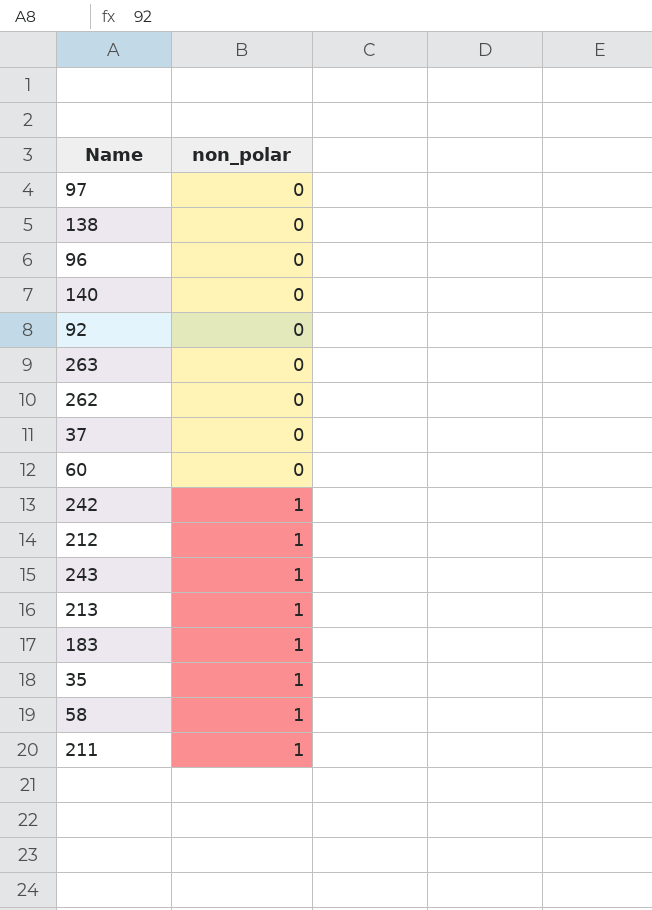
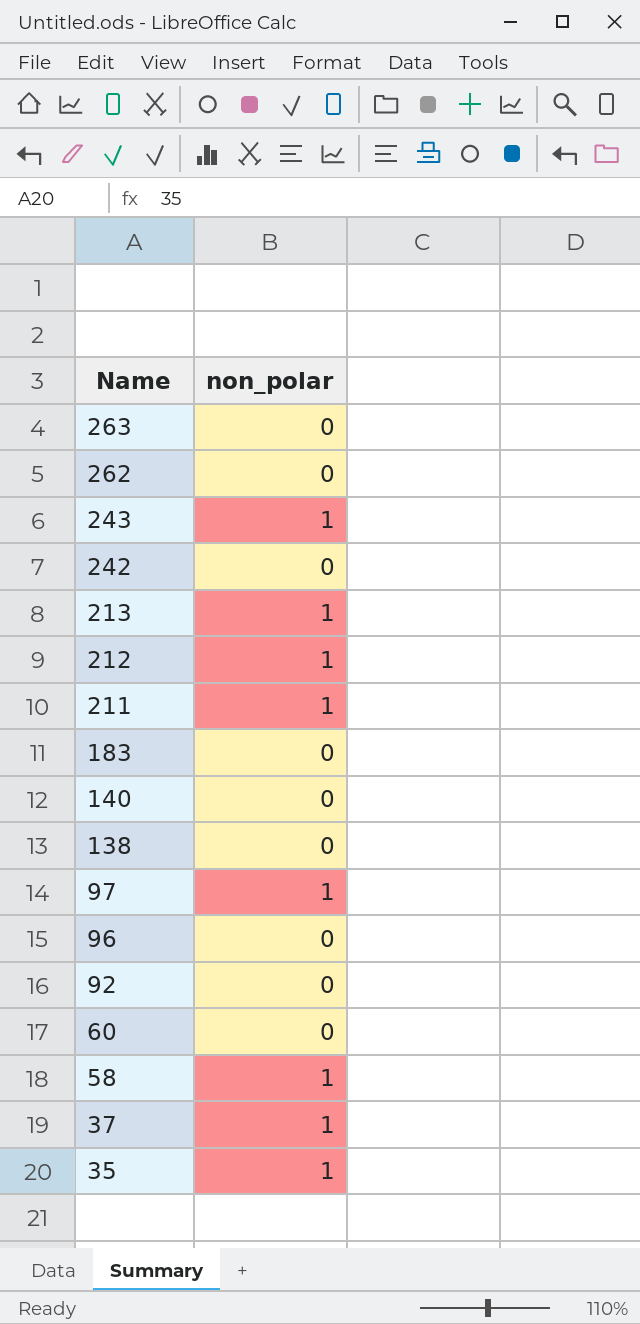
row order: non_polar ascending -> Name descending
242 | non_polar: 1 -> 0
183 | non_polar: 1 -> 0
97 | non_polar: 0 -> 1
37 | non_polar: 0 -> 1

